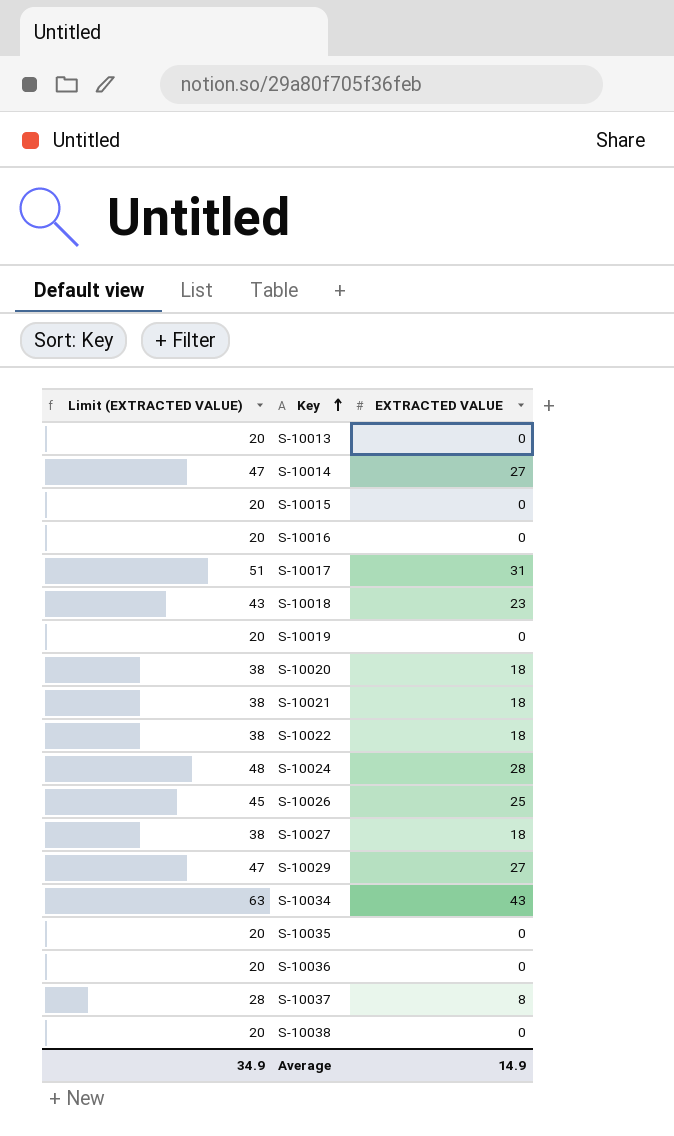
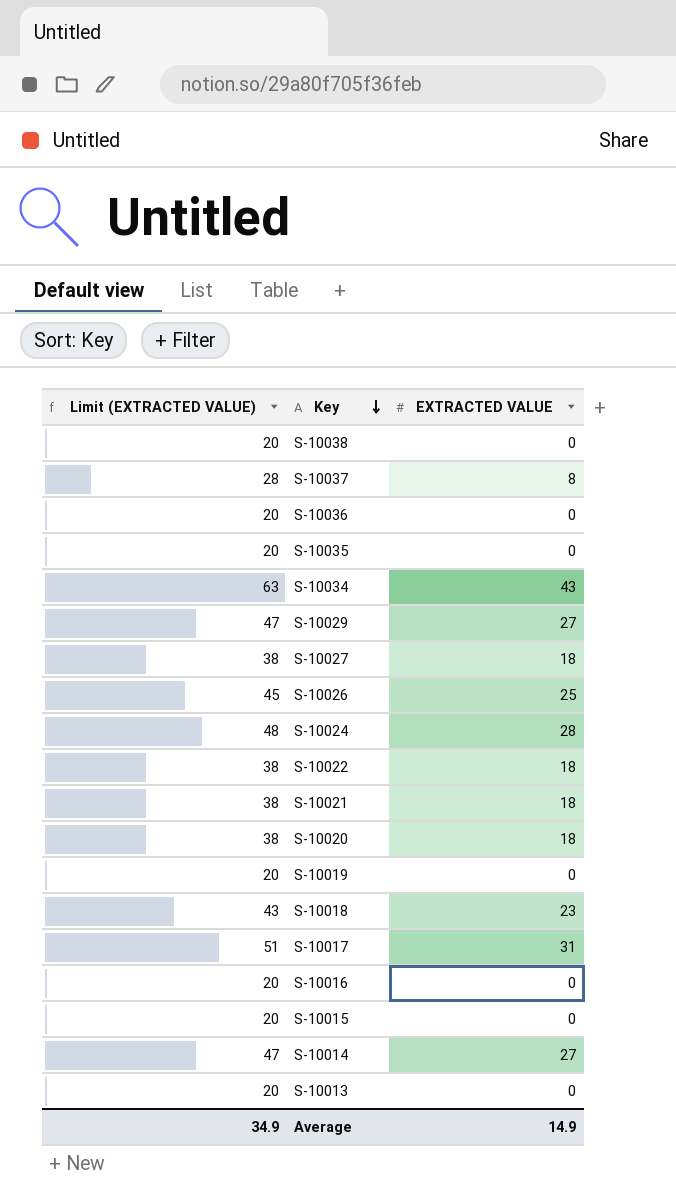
row order: Key ascending -> Key descending

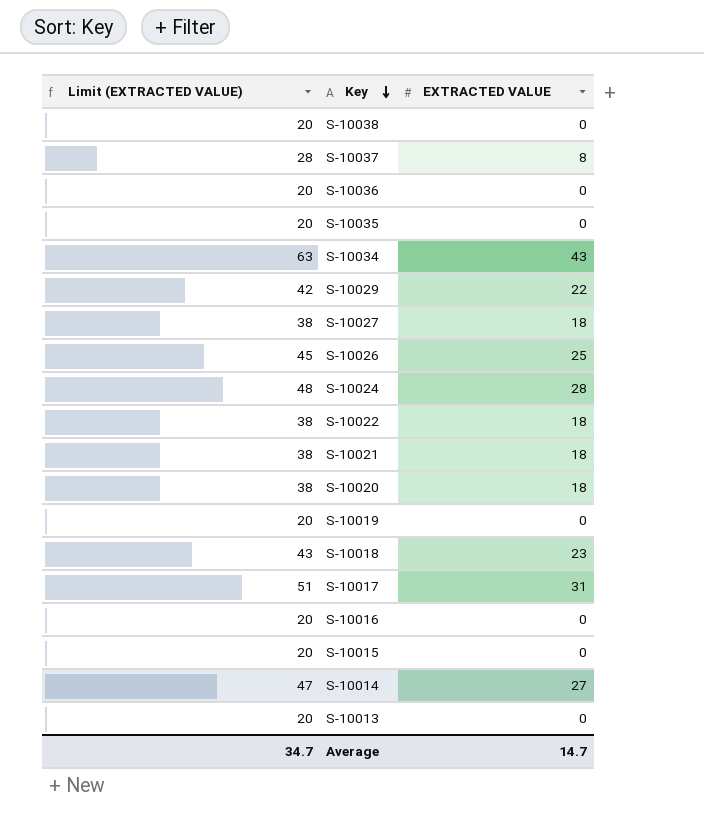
S-10029 | Limit (EXTRACTED VALUE): 47 -> 42
S-10029 | EXTRACTED VALUE: 27 -> 22
Average | Limit (EXTRACTED VALUE): 34.9 -> 34.7
Average | EXTRACTED VALUE: 14.9 -> 14.7

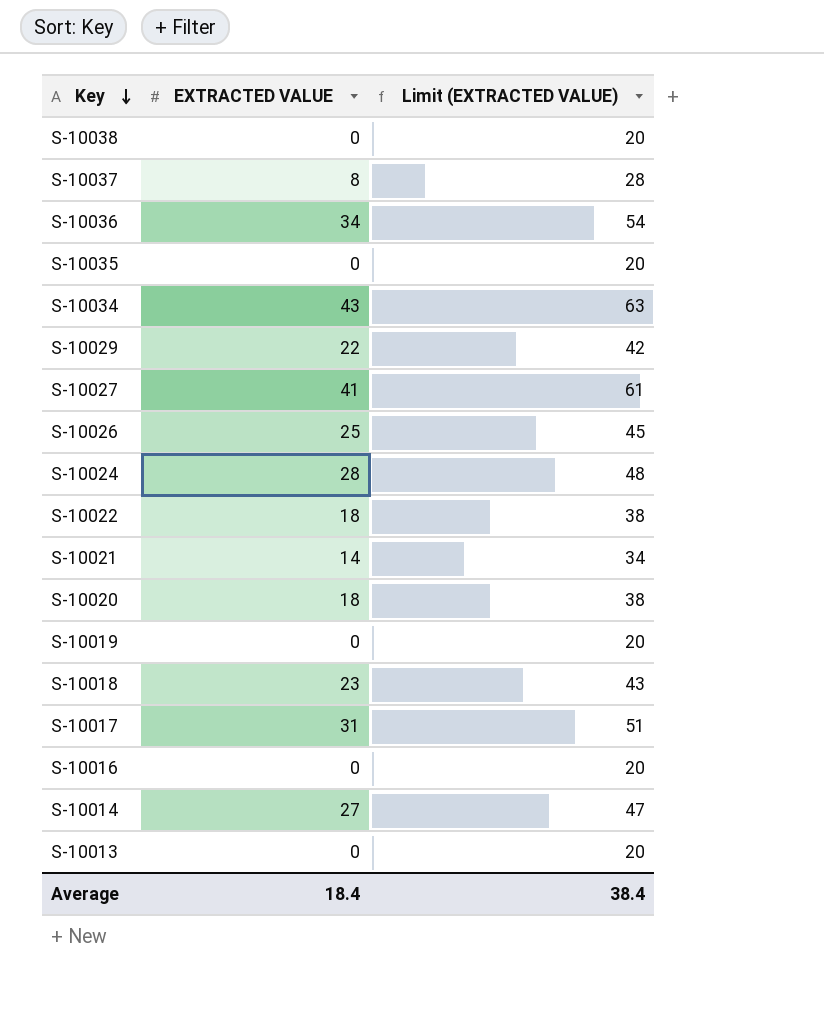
column Limit (EXTRACTED VALUE) | position: 1 -> 3
row S-10015: 20 | 0 -> none
S-10036 | EXTRACTED VALUE: 0 -> 34
S-10036 | Limit (EXTRACTED VALUE): 20 -> 54
S-10027 | EXTRACTED VALUE: 18 -> 41
S-10027 | Limit (EXTRACTED VALUE): 38 -> 61
S-10021 | EXTRACTED VALUE: 18 -> 14
S-10021 | Limit (EXTRACTED VALUE): 38 -> 34
Average | EXTRACTED VALUE: 14.7 -> 18.4
Average | Limit (EXTRACTED VALUE): 34.7 -> 38.4

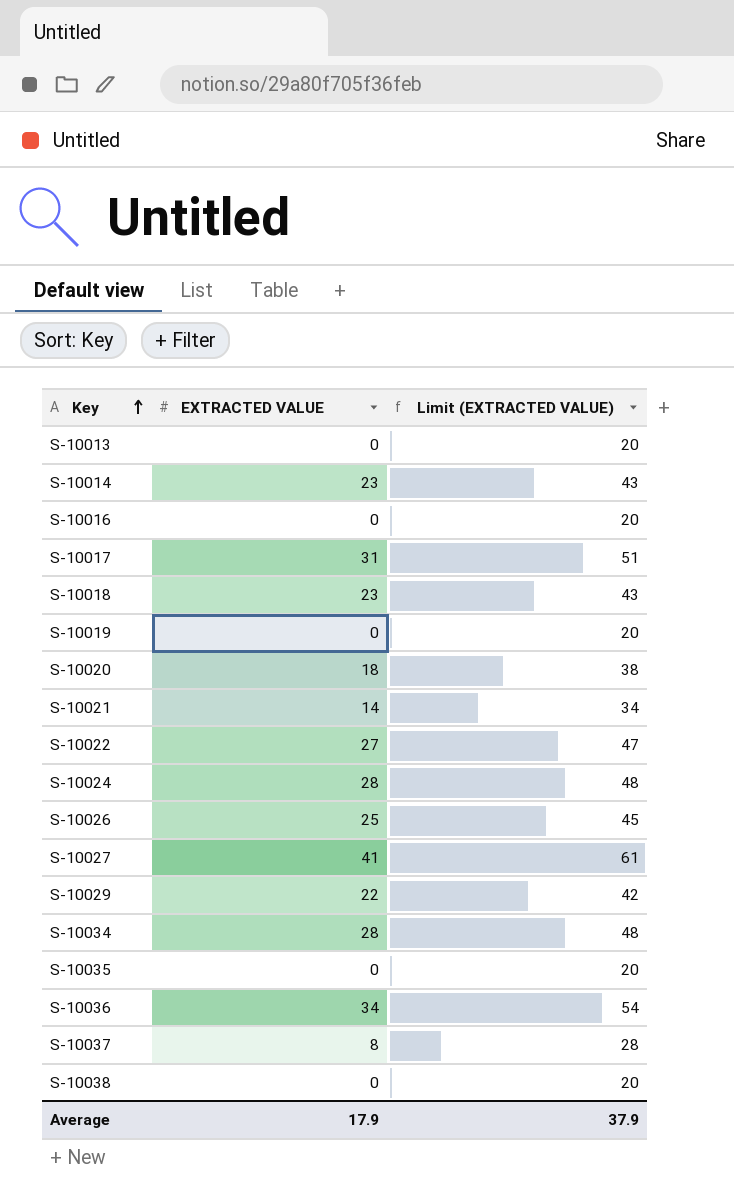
row order: Key descending -> Key ascending
S-10014 | EXTRACTED VALUE: 27 -> 23
S-10014 | Limit (EXTRACTED VALUE): 47 -> 43
S-10022 | EXTRACTED VALUE: 18 -> 27
S-10022 | Limit (EXTRACTED VALUE): 38 -> 47
S-10034 | EXTRACTED VALUE: 43 -> 28
S-10034 | Limit (EXTRACTED VALUE): 63 -> 48
Average | EXTRACTED VALUE: 18.4 -> 17.9
Average | Limit (EXTRACTED VALUE): 38.4 -> 37.9

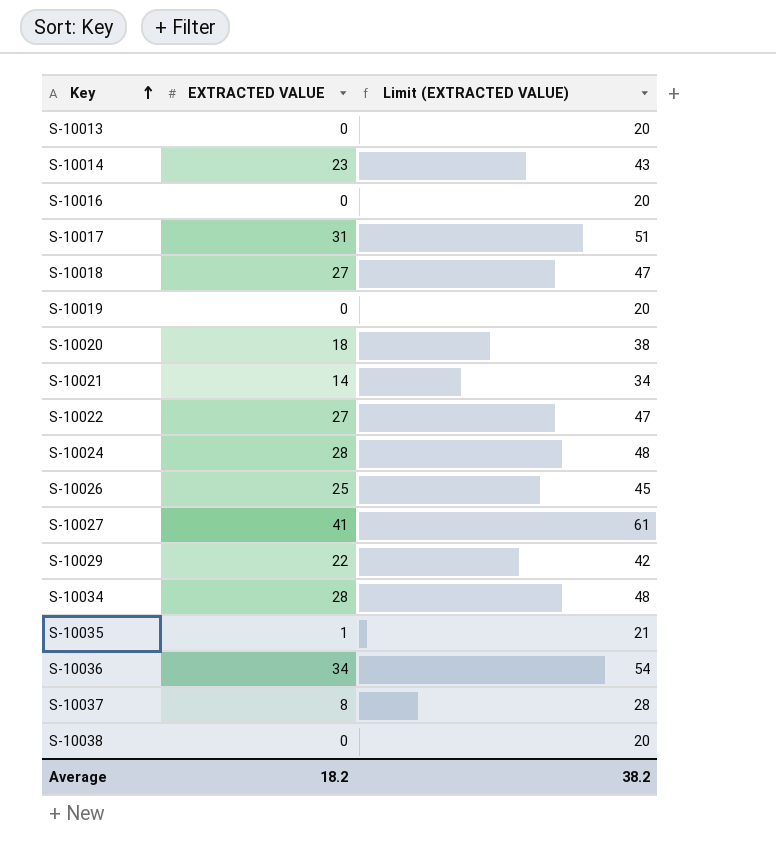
S-10018 | EXTRACTED VALUE: 23 -> 27
S-10018 | Limit (EXTRACTED VALUE): 43 -> 47
S-10035 | EXTRACTED VALUE: 0 -> 1
S-10035 | Limit (EXTRACTED VALUE): 20 -> 21
Average | EXTRACTED VALUE: 17.9 -> 18.2
Average | Limit (EXTRACTED VALUE): 37.9 -> 38.2

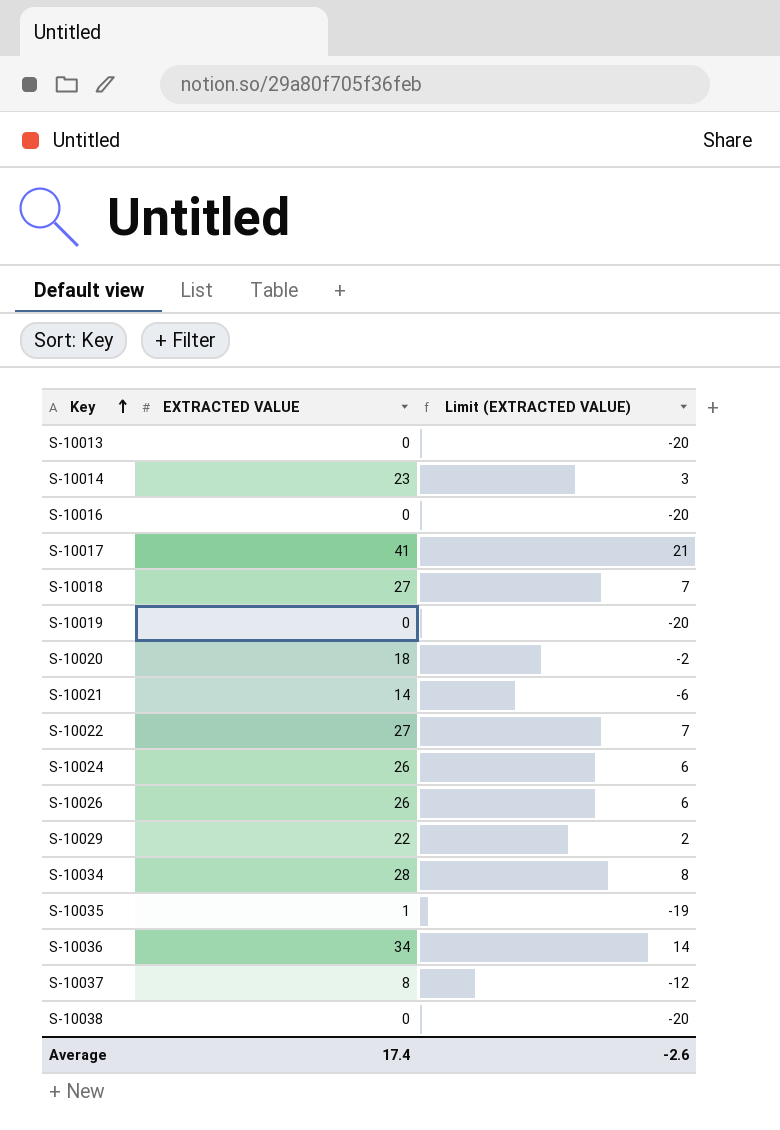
column Limit (EXTRACTED VALUE) | formula: [EXTRACTED VALUE] + 20 -> [EXTRACTED VALUE] - 20
row S-10027: 41 | 61 -> none
S-10017 | EXTRACTED VALUE: 31 -> 41
S-10024 | EXTRACTED VALUE: 28 -> 26
S-10026 | EXTRACTED VALUE: 25 -> 26
Average | EXTRACTED VALUE: 18.2 -> 17.4
Average | Limit (EXTRACTED VALUE): 38.2 -> -2.6

